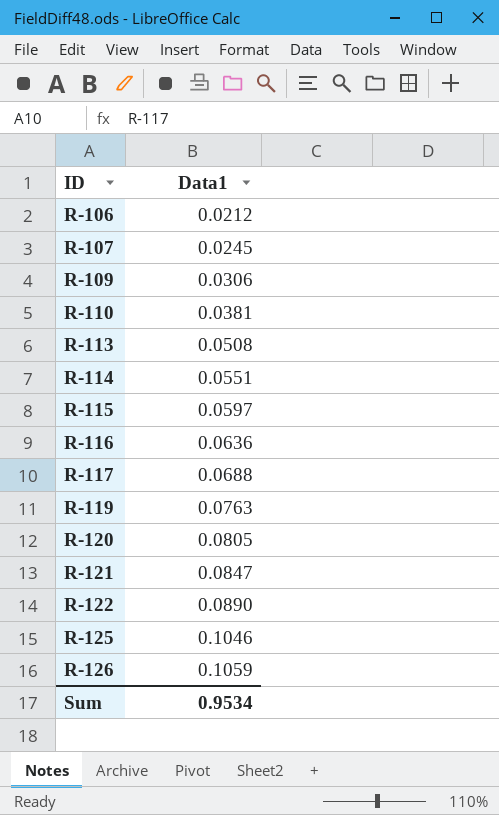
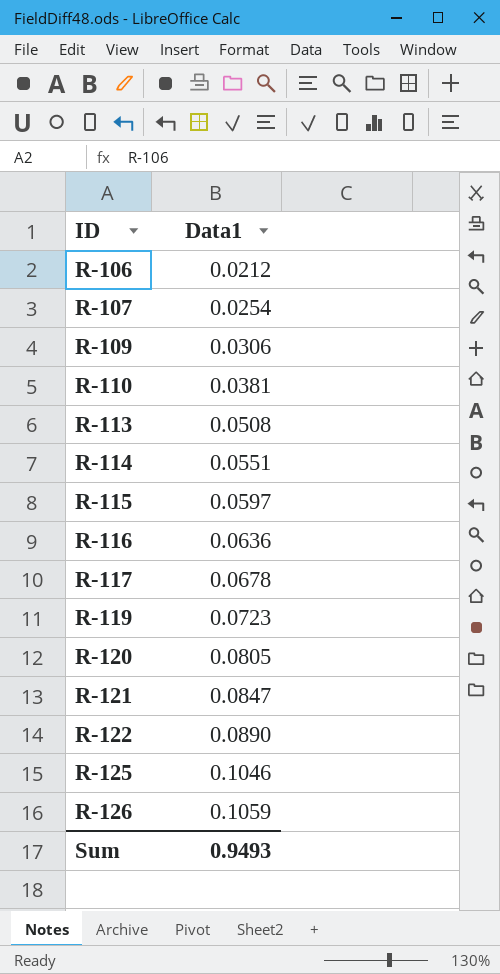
R-107 | Data1: 0.0245 -> 0.0254
R-117 | Data1: 0.0688 -> 0.0678
R-119 | Data1: 0.0763 -> 0.0723
Sum | Data1: 0.9534 -> 0.9493

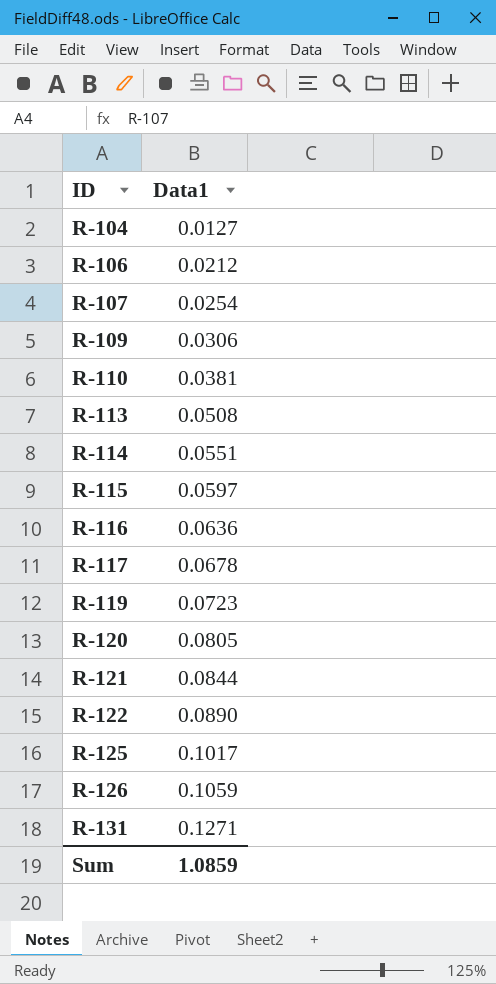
row R-104: none -> 0.0127
R-121 | Data1: 0.0847 -> 0.0844
R-125 | Data1: 0.1046 -> 0.1017
row R-131: none -> 0.1271
Sum | Data1: 0.9493 -> 1.0859

